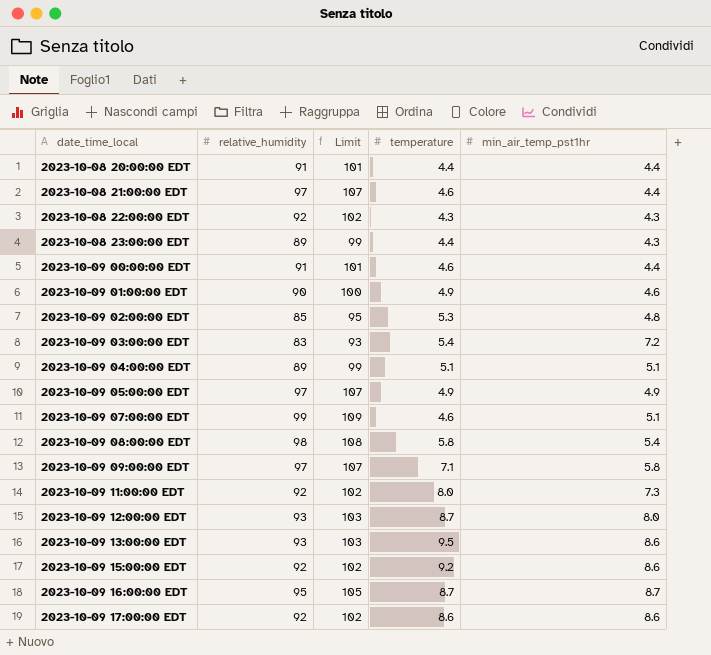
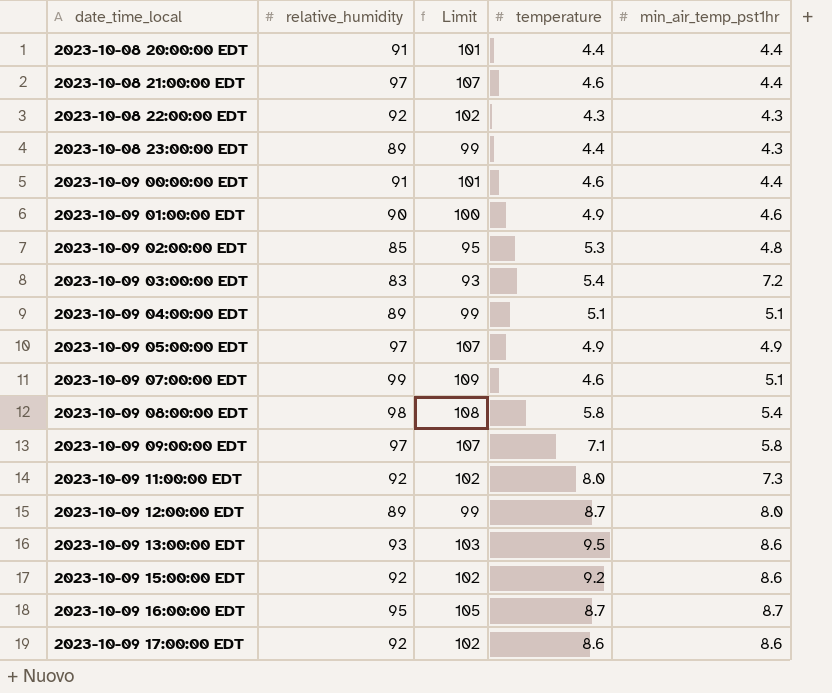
2023-10-09 12:00:00 EDT | relative_humidity: 93 -> 89
2023-10-09 12:00:00 EDT | Limit: 103 -> 99

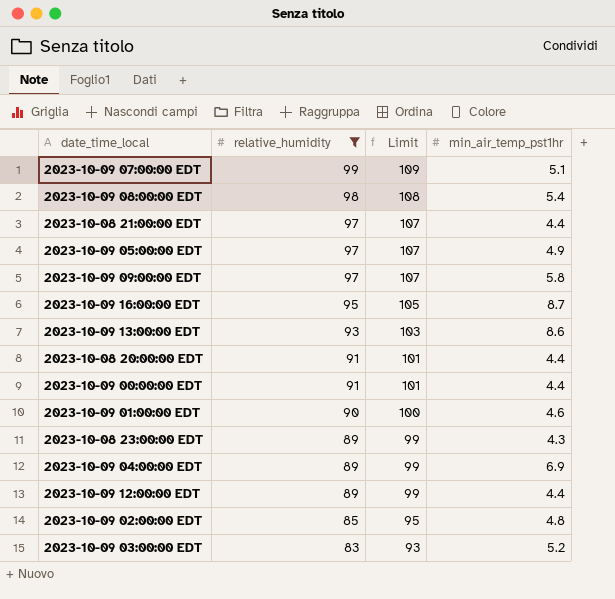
filter: none -> relative_humidity != 92
row order: date_time_local ascending -> relative_humidity descending
column temperature | position: 4 -> none
2023-10-09 04:00:00 EDT | min_air_temp_pst1hr: 5.1 -> 6.9
2023-10-09 12:00:00 EDT | min_air_temp_pst1hr: 8.0 -> 4.4
2023-10-09 03:00:00 EDT | min_air_temp_pst1hr: 7.2 -> 5.2

